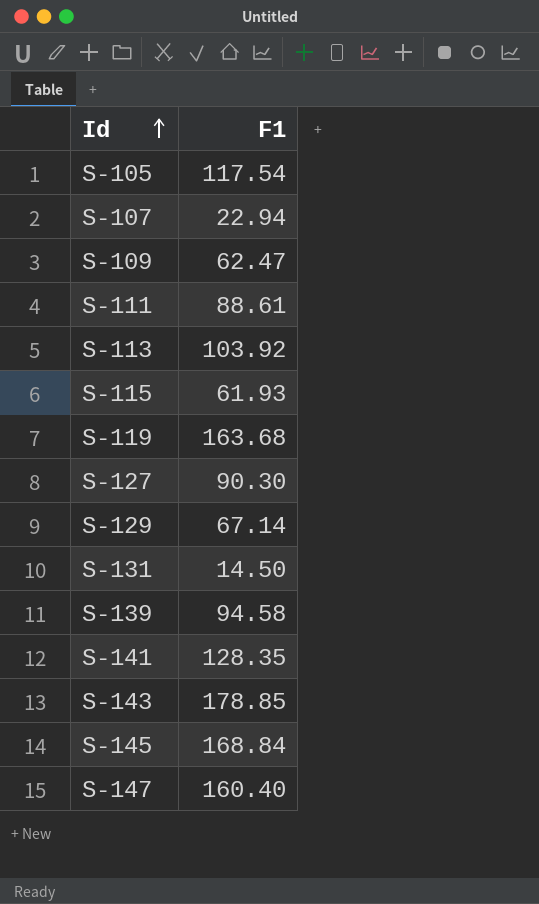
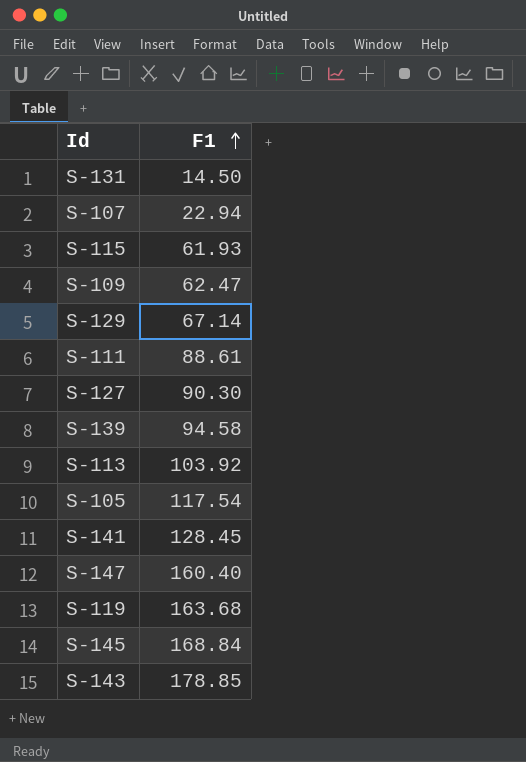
row order: Id ascending -> F1 ascending
S-141 | F1: 128.35 -> 128.45

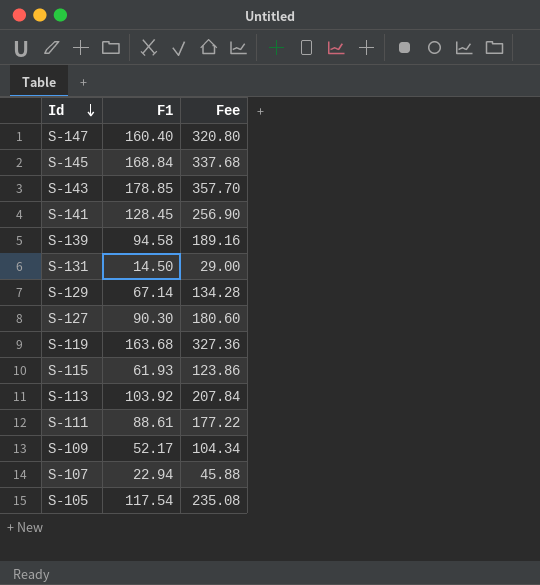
row order: F1 ascending -> Id descending
column Fee | formula: none -> [F1] * 2
S-109 | F1: 62.47 -> 52.17

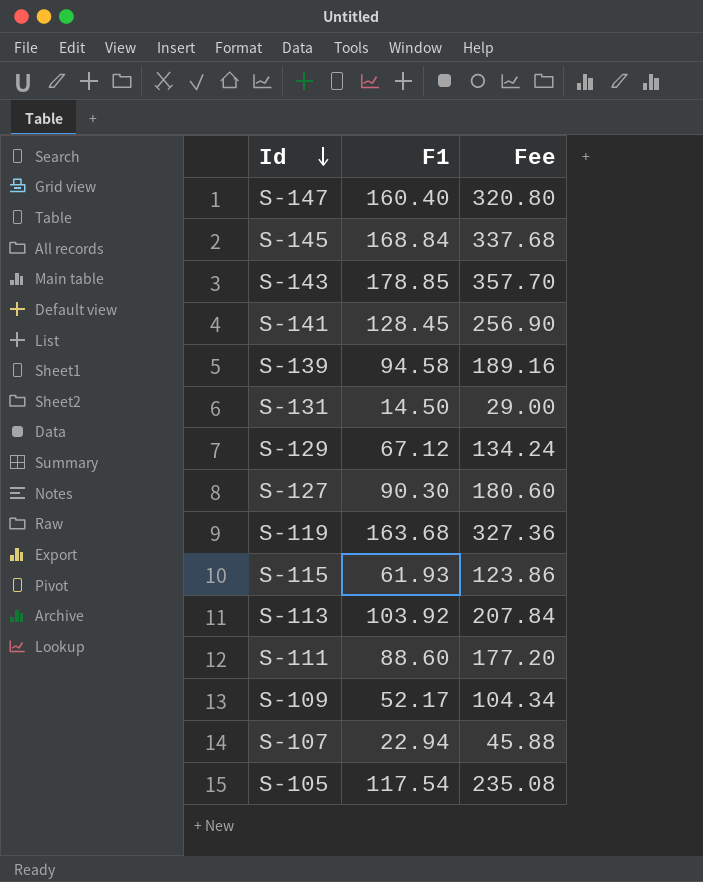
S-129 | F1: 67.14 -> 67.12
S-129 | Fee: 134.28 -> 134.24
S-111 | F1: 88.61 -> 88.60
S-111 | Fee: 177.22 -> 177.20

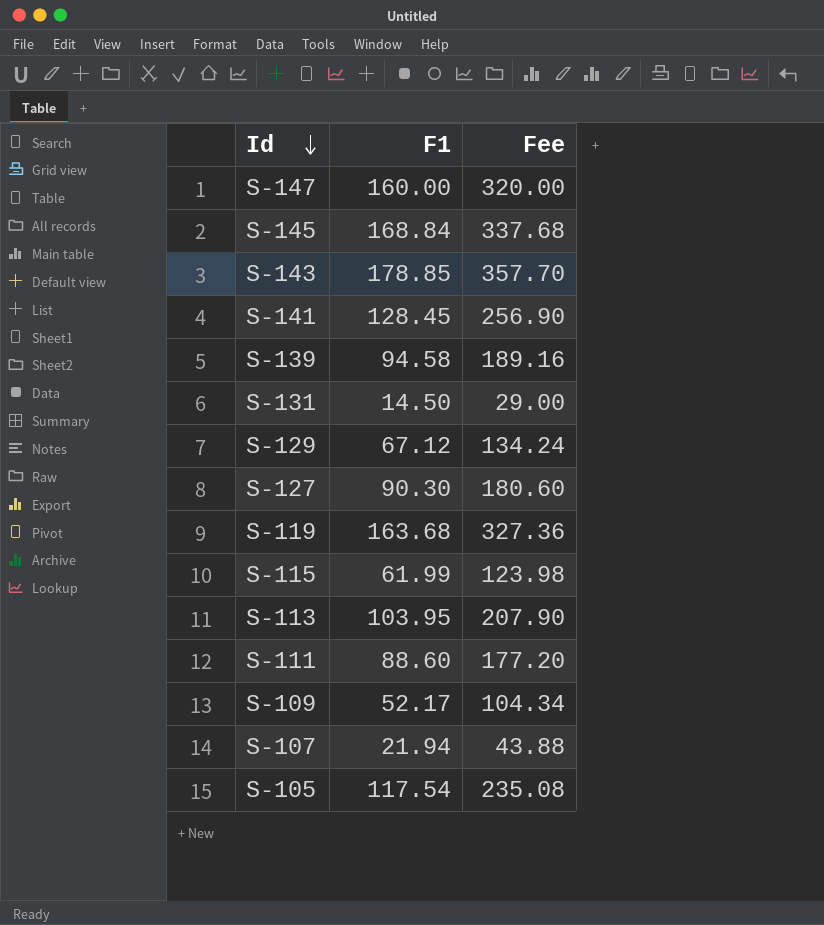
S-147 | F1: 160.40 -> 160.00
S-147 | Fee: 320.80 -> 320.00
S-115 | F1: 61.93 -> 61.99
S-115 | Fee: 123.86 -> 123.98
S-113 | F1: 103.92 -> 103.95
S-113 | Fee: 207.84 -> 207.90
S-107 | F1: 22.94 -> 21.94
S-107 | Fee: 45.88 -> 43.88

